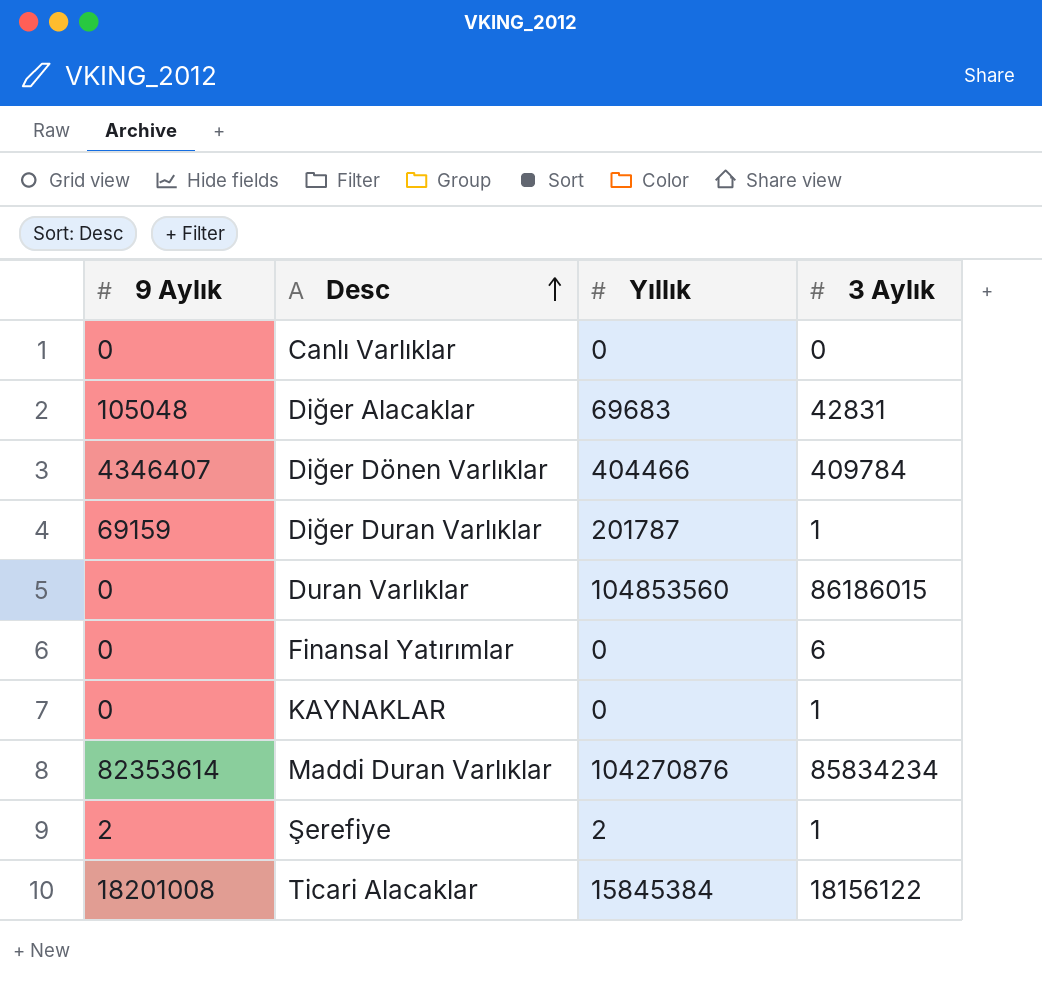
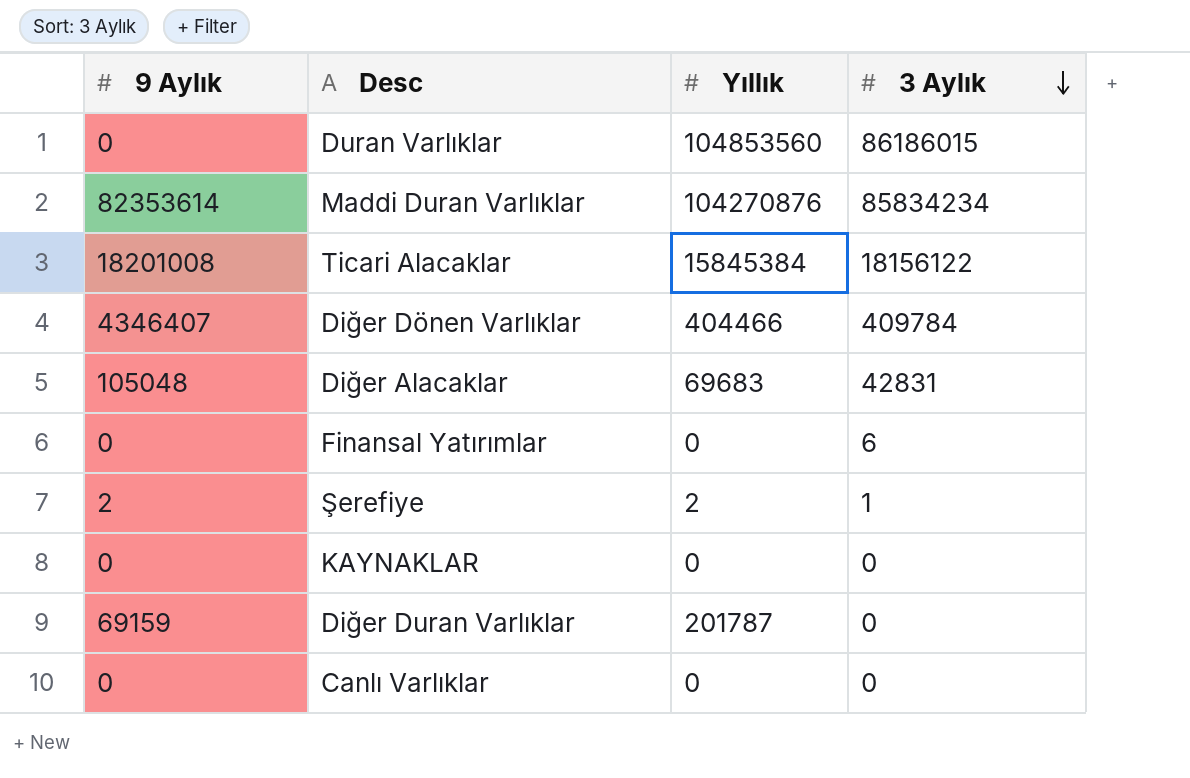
row order: Desc ascending -> 3 Aylık descending
KAYNAKLAR | 3 Aylık: 1 -> 0
Diğer Duran Varlıklar | 3 Aylık: 1 -> 0

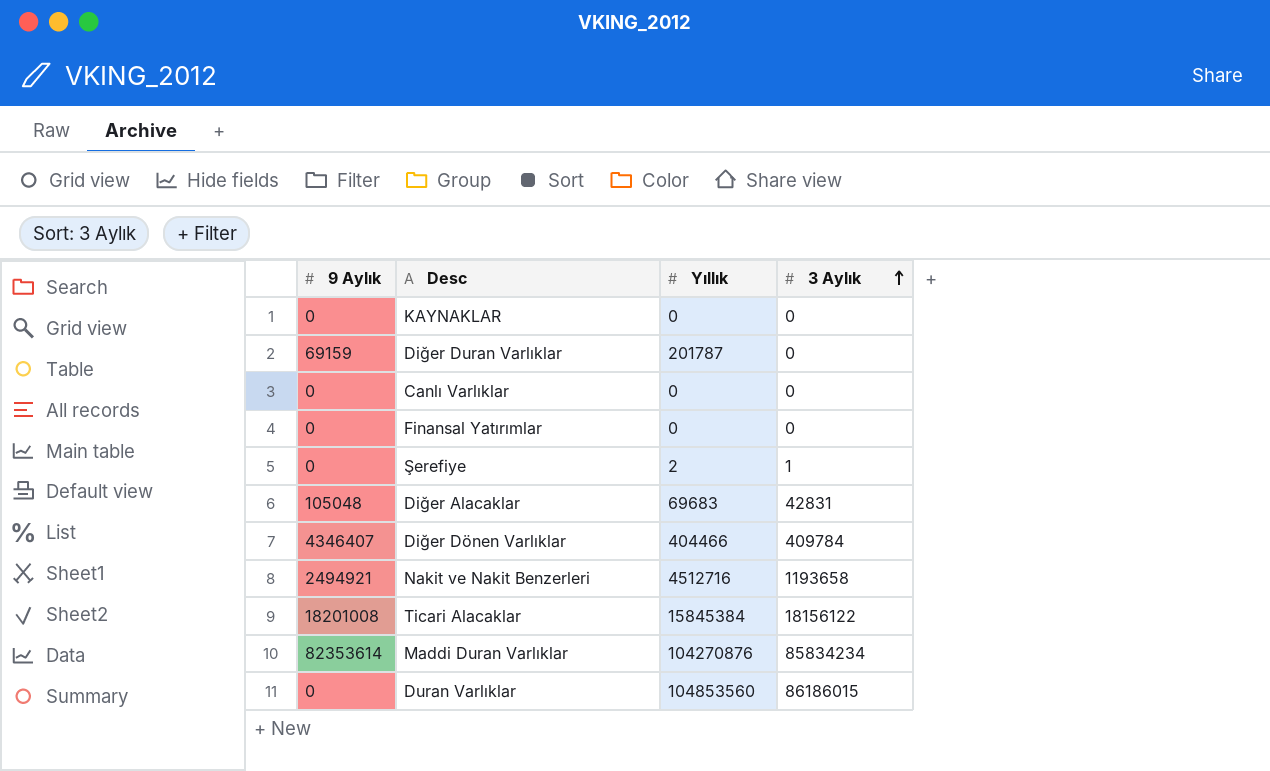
row order: 3 Aylık descending -> 3 Aylık ascending
Finansal Yatırımlar | 3 Aylık: 6 -> 0
Şerefiye | 9 Aylık: 2 -> 0
row Nakit ve Nakit Benzerleri: none -> 2494921 | 4512716 | 1193658

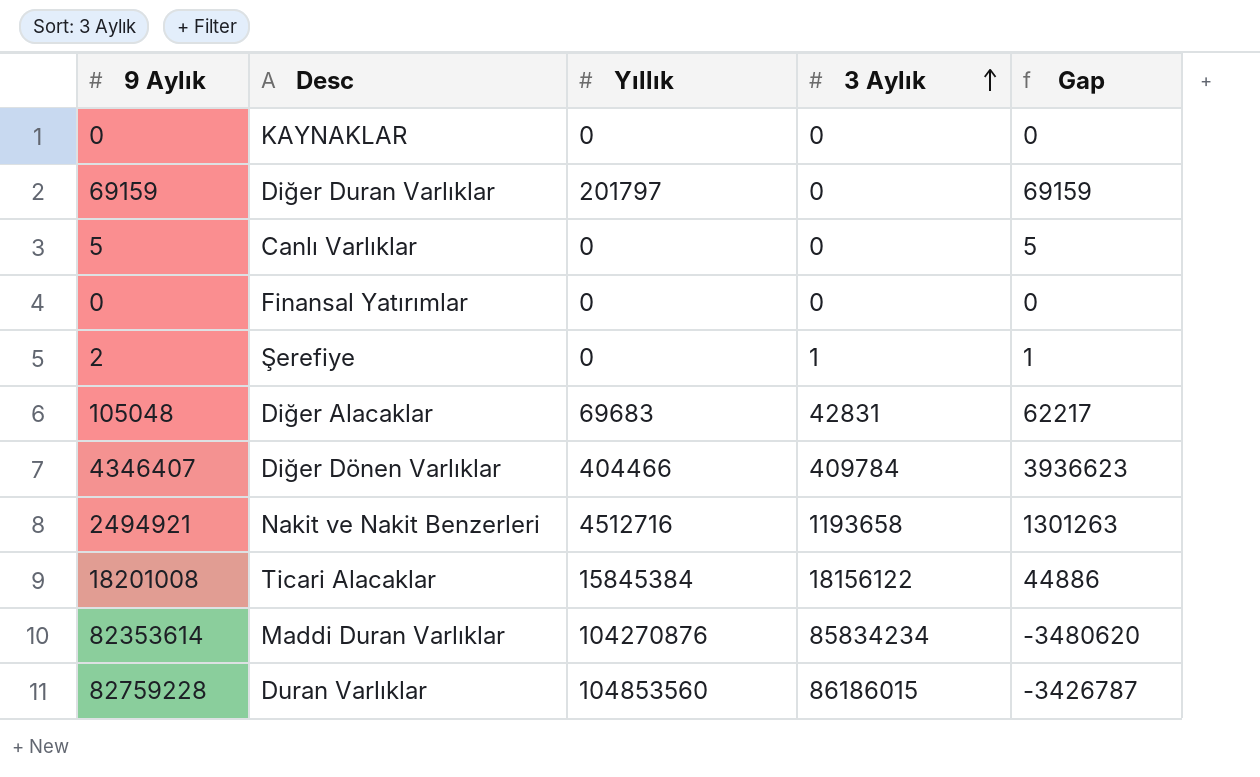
column Gap | formula: none -> [9 Aylık] - [3 Aylık]
Diğer Duran Varlıklar | Yıllık: 201787 -> 201797
Canlı Varlıklar | 9 Aylık: 0 -> 5
Şerefiye | 9 Aylık: 0 -> 2
Şerefiye | Yıllık: 2 -> 0
Duran Varlıklar | 9 Aylık: 0 -> 82759228

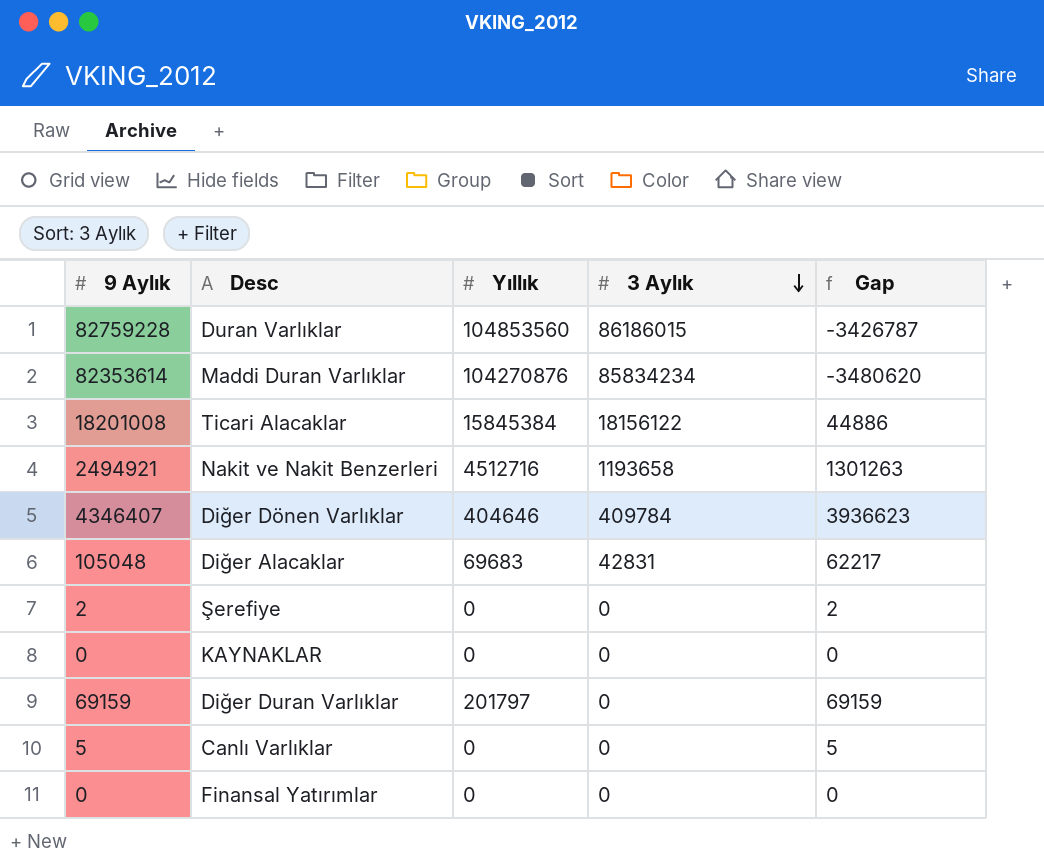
row order: 3 Aylık ascending -> 3 Aylık descending
Diğer Dönen Varlıklar | Yıllık: 404466 -> 404646
Şerefiye | 3 Aylık: 1 -> 0
Şerefiye | Gap: 1 -> 2

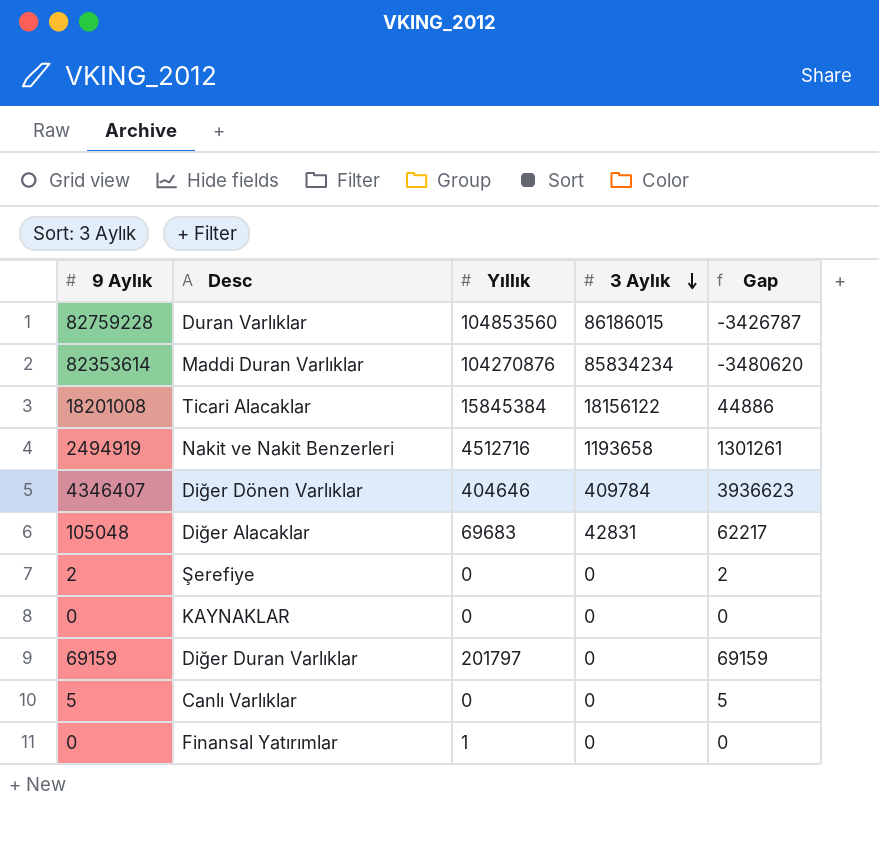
Nakit ve Nakit Benzerleri | 9 Aylık: 2494921 -> 2494919
Nakit ve Nakit Benzerleri | Gap: 1301263 -> 1301261
Finansal Yatırımlar | Yıllık: 0 -> 1

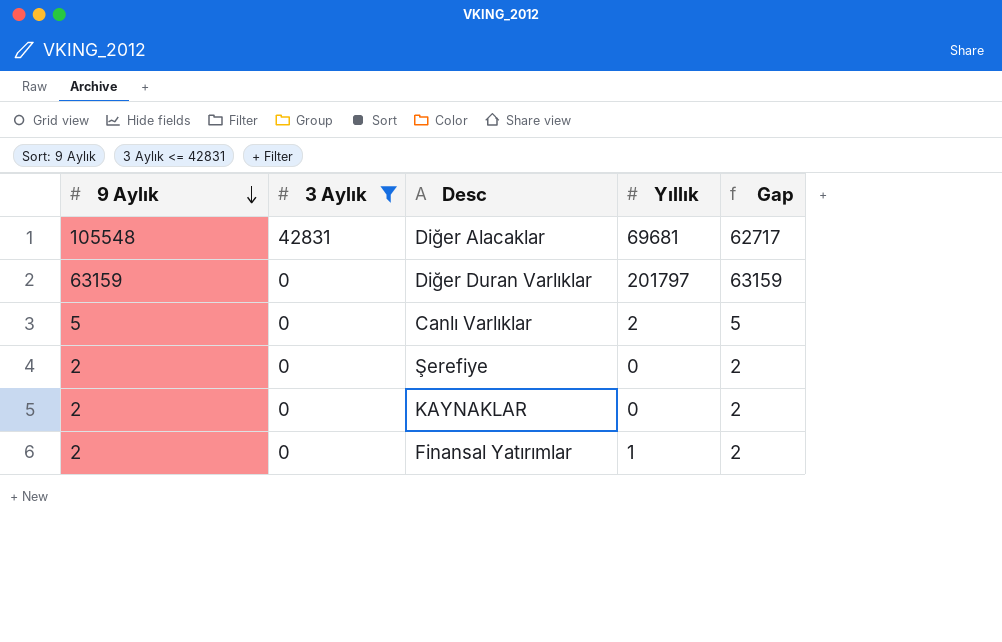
filter: none -> 3 Aylık <= 42831
row order: 3 Aylık descending -> 9 Aylık descending
column 3 Aylık | position: 4 -> 2
Diğer Alacaklar | 9 Aylık: 105048 -> 105548
Diğer Alacaklar | Yıllık: 69683 -> 69681
Diğer Alacaklar | Gap: 62217 -> 62717
Diğer Duran Varlıklar | 9 Aylık: 69159 -> 63159
Diğer Duran Varlıklar | Gap: 69159 -> 63159
Canlı Varlıklar | Yıllık: 0 -> 2
KAYNAKLAR | 9 Aylık: 0 -> 2
KAYNAKLAR | Gap: 0 -> 2
Finansal Yatırımlar | 9 Aylık: 0 -> 2
Finansal Yatırımlar | Gap: 0 -> 2

